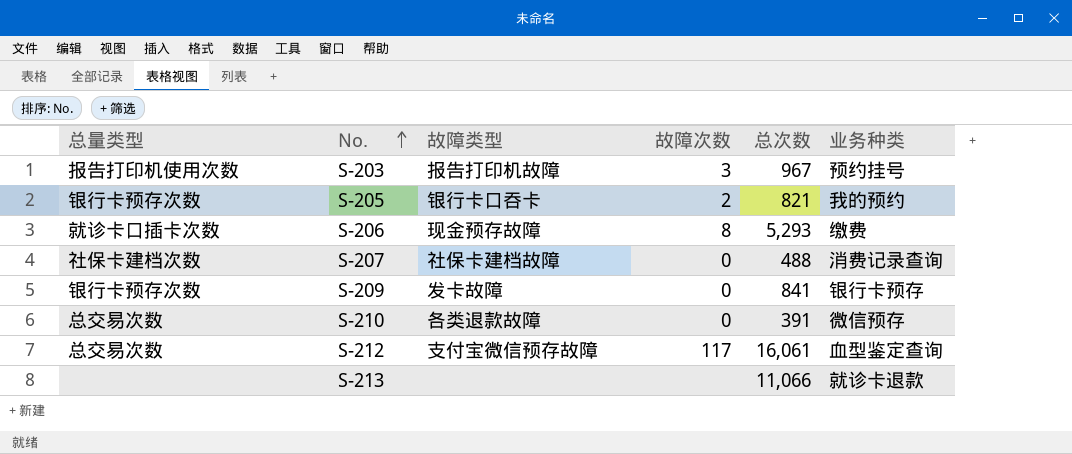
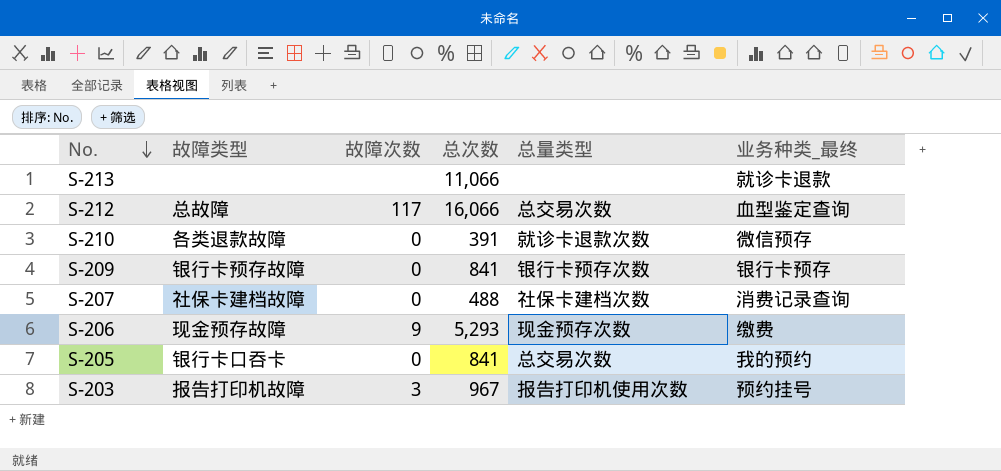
row order: No. ascending -> No. descending
column 总量类型 | position: 1 -> 5
column name: 业务种类 -> 业务种类_最终
S-212 | 故障类型: 支付宝微信预存故障 -> 总故障
S-212 | 总次数: 16,061 -> 16,066
S-210 | 总量类型: 总交易次数 -> 就诊卡退款次数
S-209 | 故障类型: 发卡故障 -> 银行卡预存故障
S-206 | 故障次数: 8 -> 9
S-206 | 总量类型: 就诊卡口插卡次数 -> 现金预存次数
S-205 | 故障次数: 2 -> 0
S-205 | 总次数: 821 -> 841
S-205 | 总量类型: 银行卡预存次数 -> 总交易次数

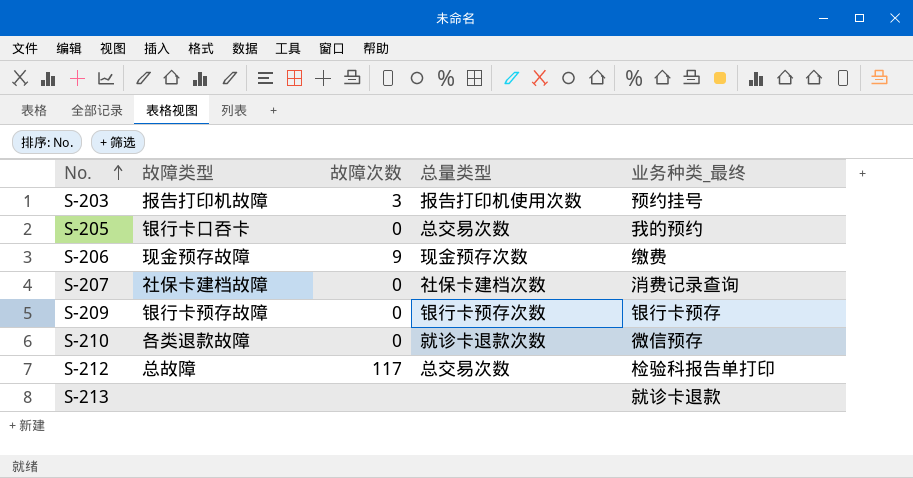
row order: No. descending -> No. ascending
column 总次数 | position: 4 -> none
S-212 | 业务种类_最终: 血型鉴定查询 -> 检验科报告单打印

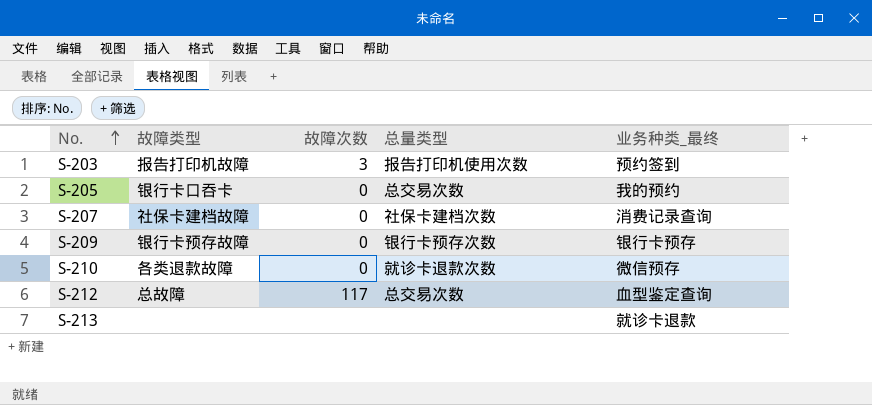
row S-206: 现金预存故障 | 9 | 现金预存次数 | 缴费 -> none
S-203 | 业务种类_最终: 预约挂号 -> 预约签到
S-212 | 业务种类_最终: 检验科报告单打印 -> 血型鉴定查询

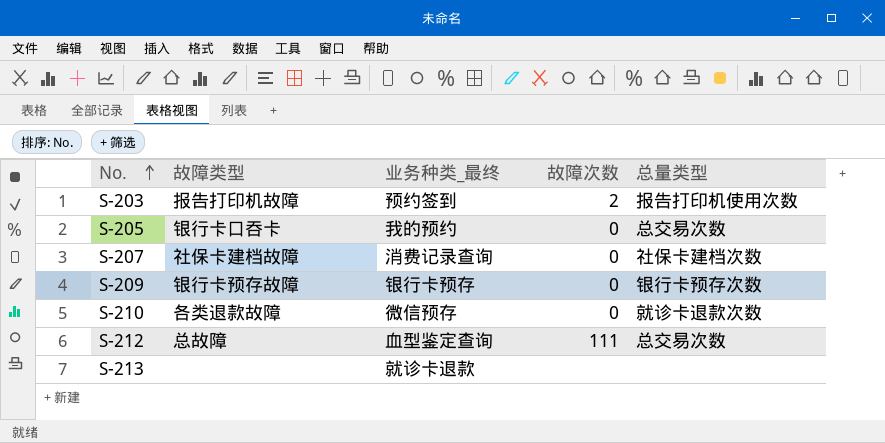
column 业务种类_最终 | position: 5 -> 3
S-203 | 故障次数: 3 -> 2
S-212 | 故障次数: 117 -> 111

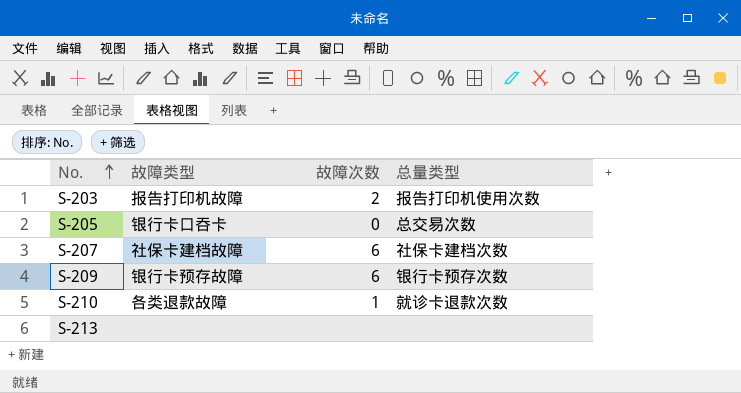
column 业务种类_最终 | position: 3 -> none
row S-212: 总故障 | 血型鉴定查询 | 111 | 总交易次数 -> none
S-207 | 故障次数: 0 -> 6
S-209 | 故障次数: 0 -> 6
S-210 | 故障次数: 0 -> 1

